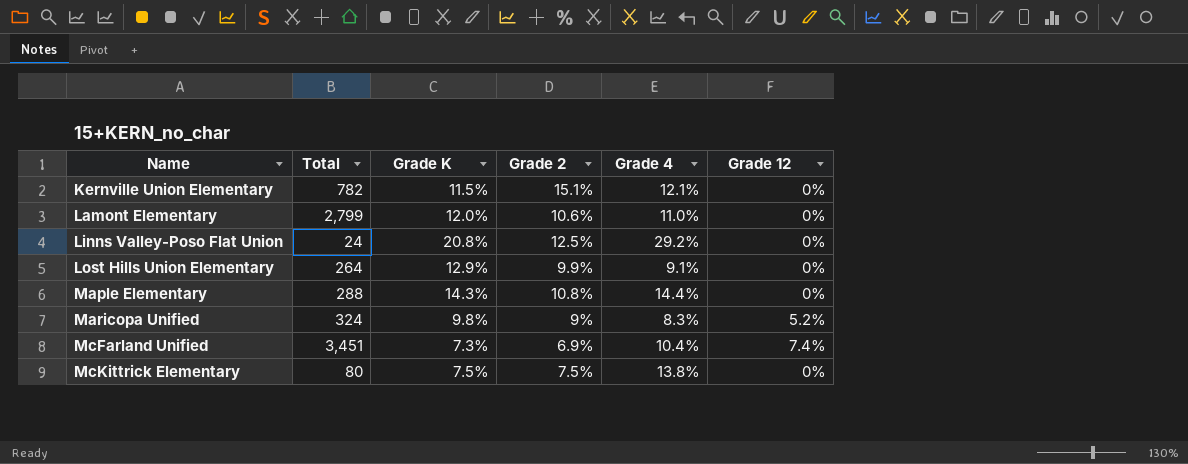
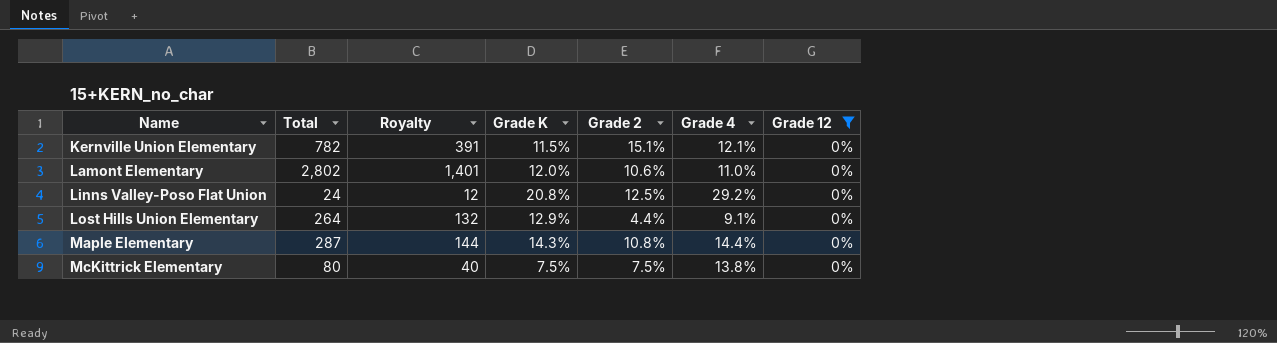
filter: none -> Grade 12 = 0%
column Royalty | formula: none -> [Total] * 0.5
Lamont Elementary | Total: 2,799 -> 2,802
Lost Hills Union Elementary | Grade 2: 9.9% -> 4.4%
Maple Elementary | Total: 288 -> 287

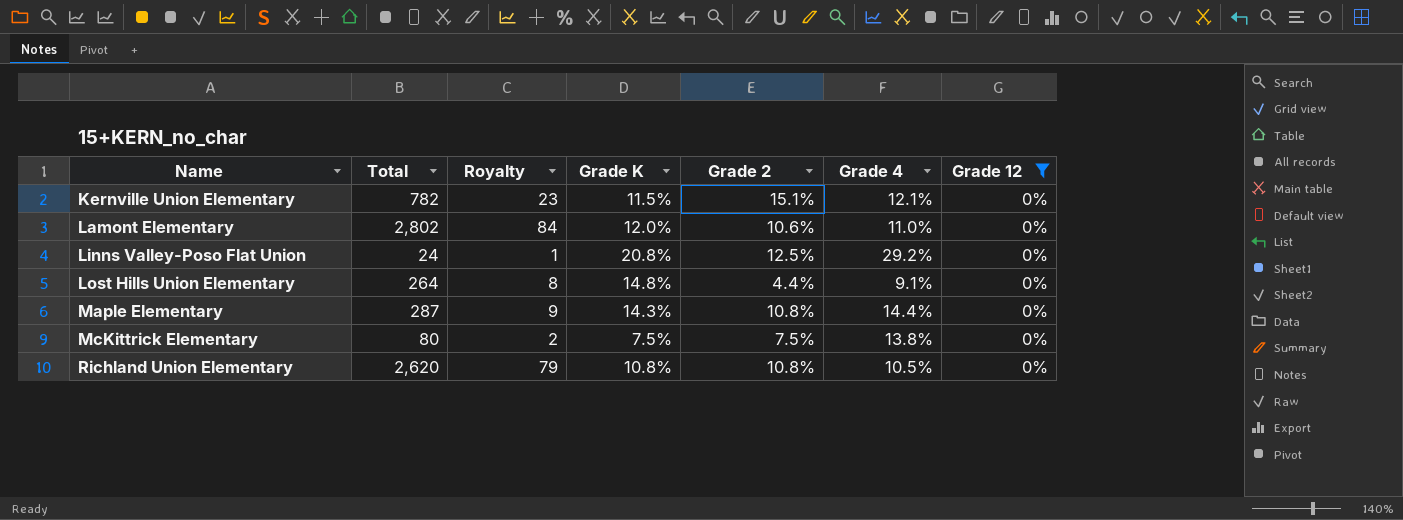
column Royalty | formula: [Total] * 0.5 -> [Total] * 0.03
Lost Hills Union Elementary | Grade K: 12.9% -> 14.8%
row Richland Union Elementary: none -> 2,620 | 79 | 10.8% | 10.8% | 10.5% | 0%

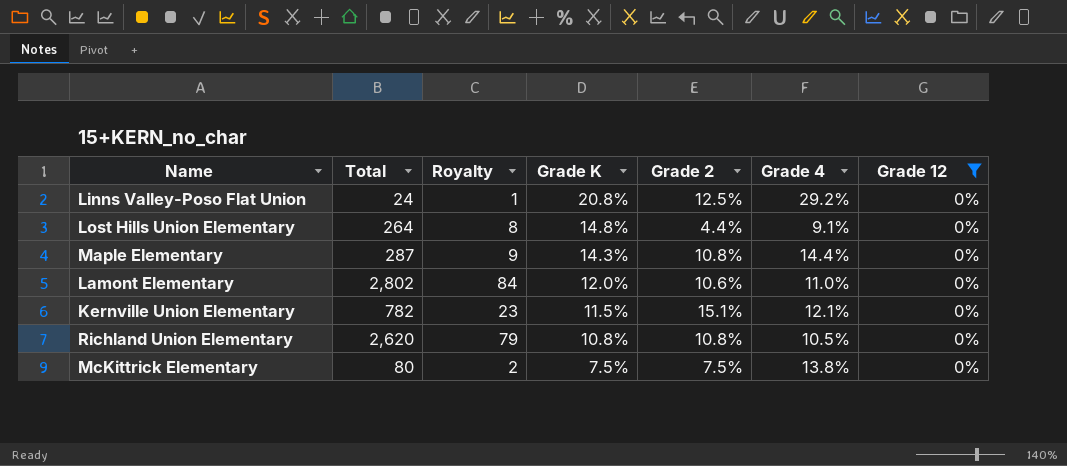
row order: Name ascending -> Grade K descending

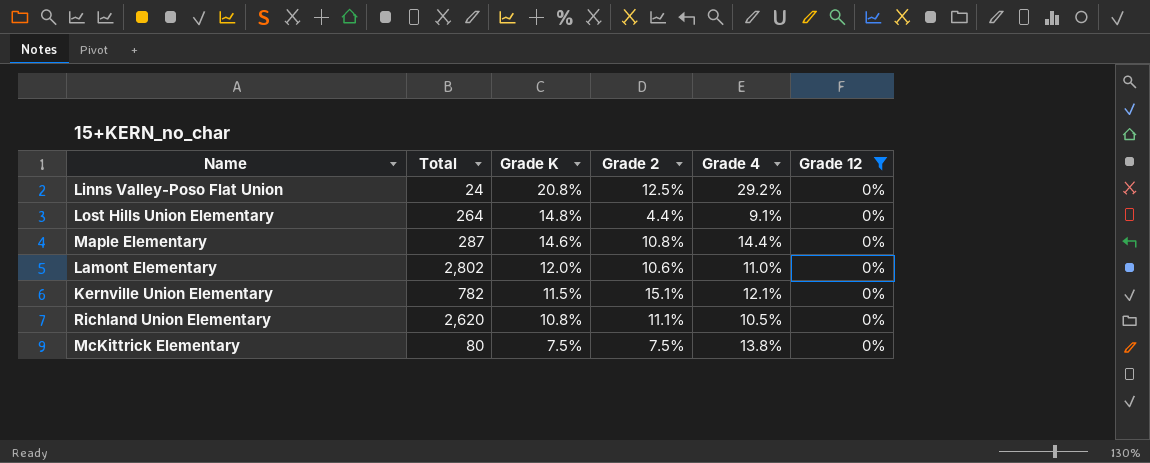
column Royalty | formula: [Total] * 0.03 -> none
Maple Elementary | Grade K: 14.3% -> 14.6%
Richland Union Elementary | Grade 2: 10.8% -> 11.1%

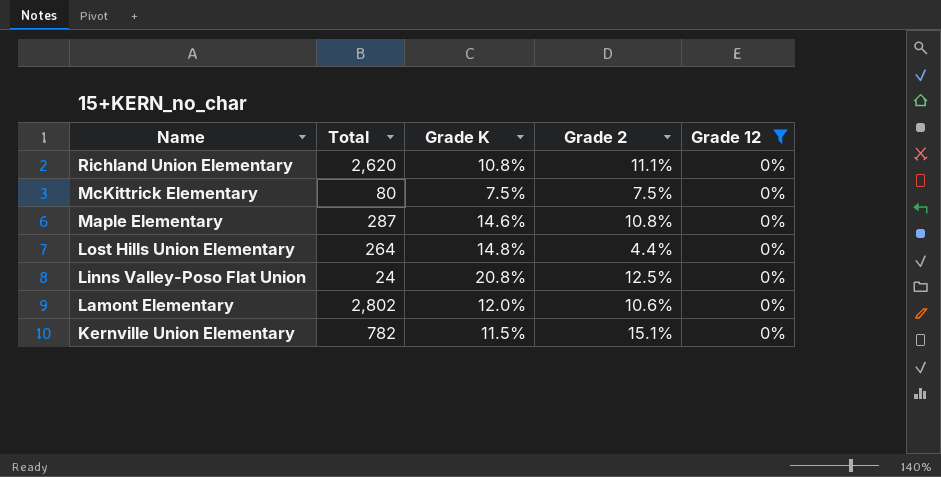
row order: Grade K descending -> Name descending
column Grade 4 | position: 5 -> none

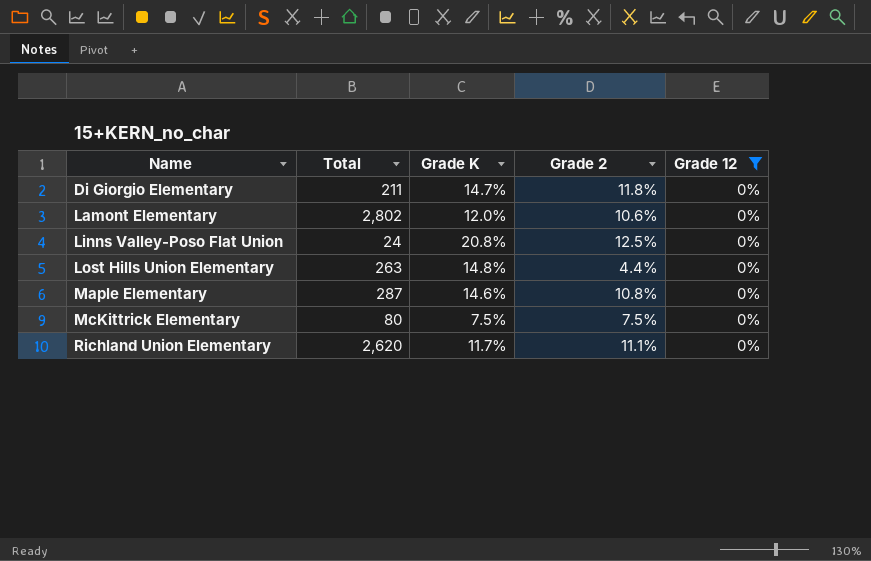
row order: Name descending -> Name ascending
row Kernville Union Elementary: 782 | 11.5% | 15.1% | 0% -> none
row Di Giorgio Elementary: none -> 211 | 14.7% | 11.8% | 0%
Lost Hills Union Elementary | Total: 264 -> 263
Richland Union Elementary | Grade K: 10.8% -> 11.7%

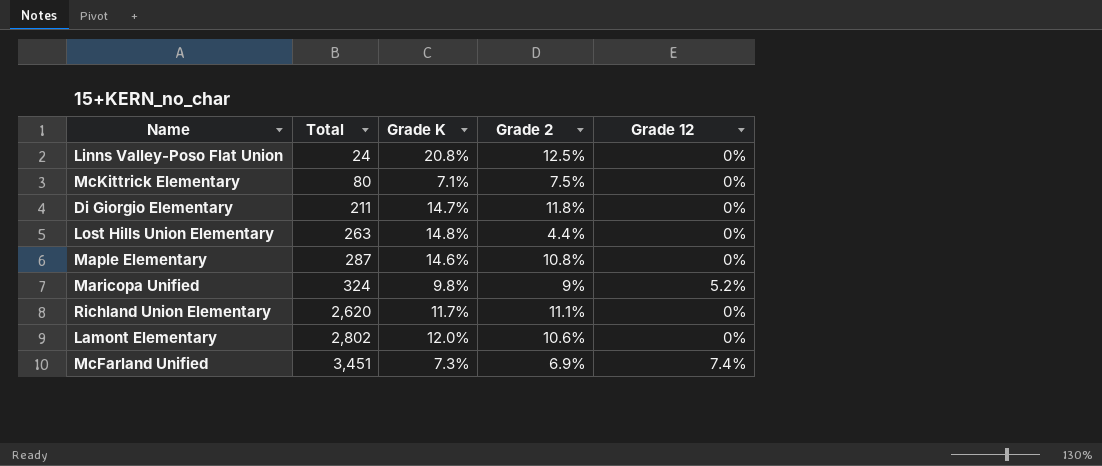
filter: Grade 12 = 0% -> none
row order: Name ascending -> Total ascending
McKittrick Elementary | Grade K: 7.5% -> 7.1%

